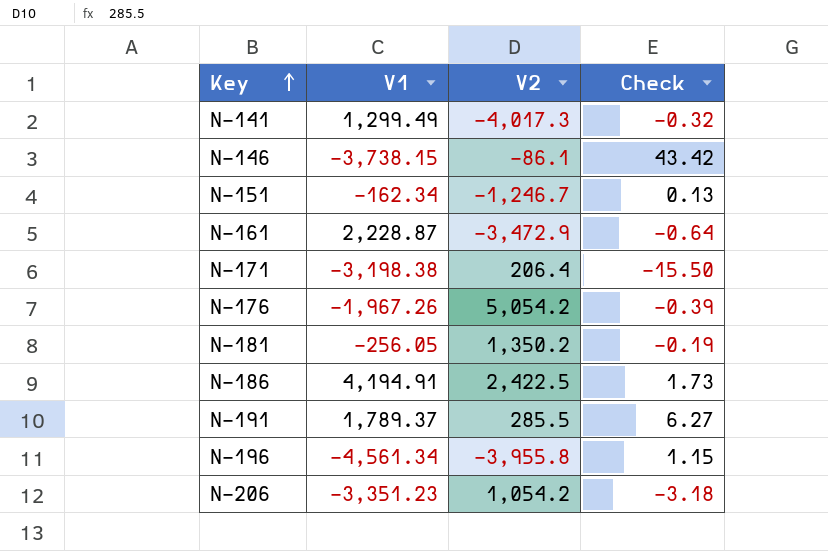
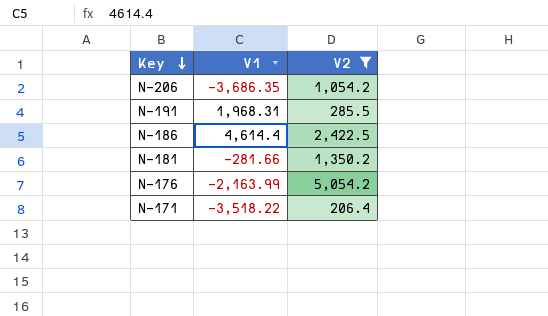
filter: none -> V2 >= 206.4
row order: Key ascending -> Key descending
column Check | formula: [V1] / [V2] -> none
N-206 | V1: -3,351.23 -> -3,686.35
N-191 | V1: 1,789.37 -> 1,968.31
N-186 | V1: 4,194.91 -> 4,614.4
N-181 | V1: -256.05 -> -281.66
N-176 | V1: -1,967.26 -> -2,163.99
N-171 | V1: -3,198.38 -> -3,518.22

